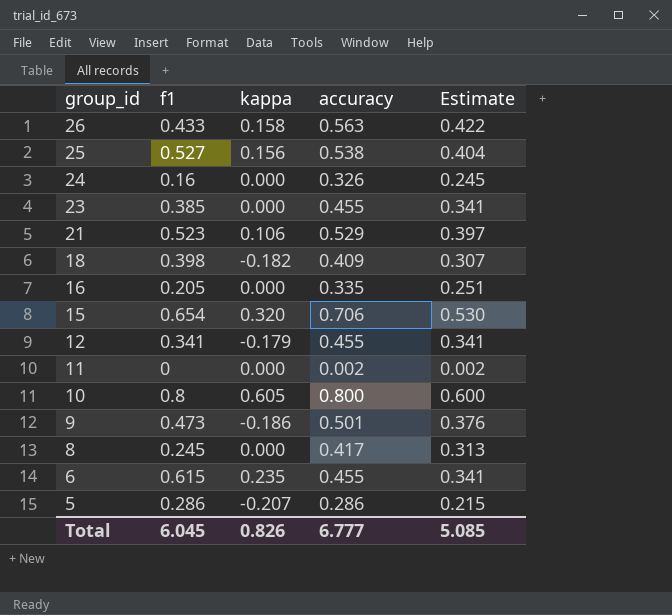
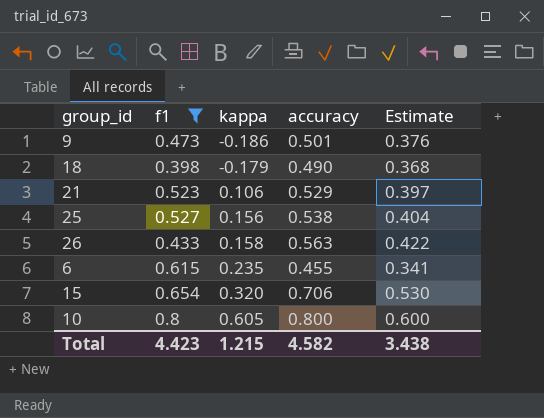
filter: none -> f1 >= 0.398
row order: group_id descending -> kappa ascending
18 | kappa: -0.182 -> -0.179
18 | accuracy: 0.409 -> 0.490
18 | Estimate: 0.307 -> 0.368
Total | f1: 6.045 -> 4.423
Total | kappa: 0.826 -> 1.215
Total | accuracy: 6.777 -> 4.582
Total | Estimate: 5.085 -> 3.438

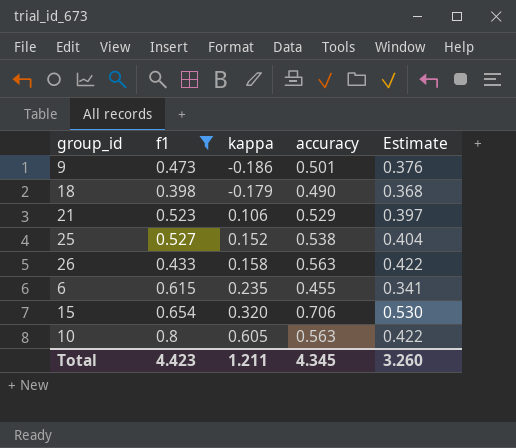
25 | kappa: 0.156 -> 0.152
10 | accuracy: 0.800 -> 0.563
10 | Estimate: 0.600 -> 0.422
Total | kappa: 1.215 -> 1.211
Total | accuracy: 4.582 -> 4.345
Total | Estimate: 3.438 -> 3.260

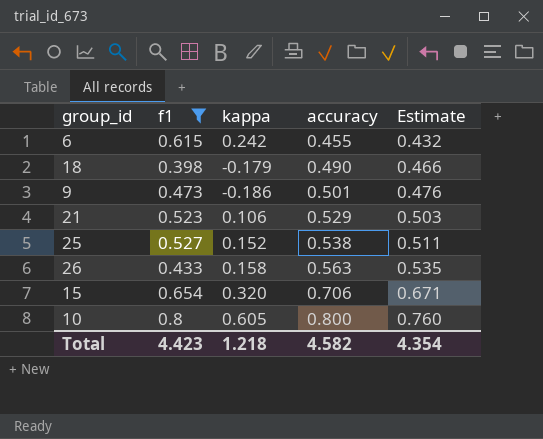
row order: kappa ascending -> accuracy ascending
column Estimate | formula: [accuracy] * 0.75 -> [accuracy] * 0.95
6 | kappa: 0.235 -> 0.242
10 | accuracy: 0.563 -> 0.800
Total | kappa: 1.211 -> 1.218
Total | accuracy: 4.345 -> 4.582
Total | Estimate: 3.260 -> 4.354

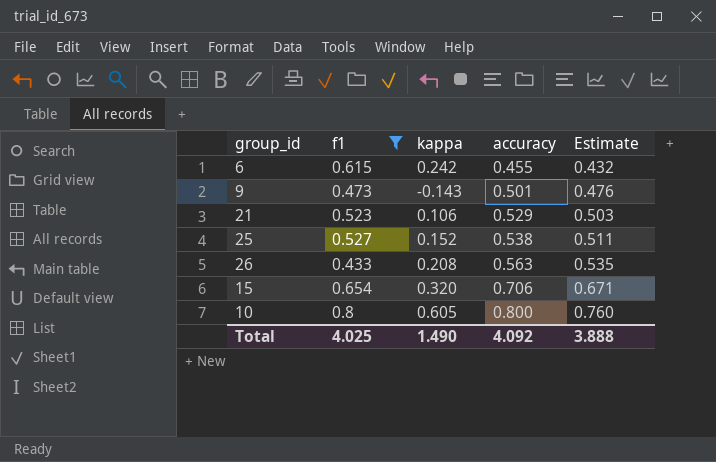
row 18: 0.398 | -0.179 | 0.490 | 0.466 -> none
9 | kappa: -0.186 -> -0.143
26 | kappa: 0.158 -> 0.208
Total | f1: 4.423 -> 4.025
Total | kappa: 1.218 -> 1.490
Total | accuracy: 4.582 -> 4.092
Total | Estimate: 4.354 -> 3.888

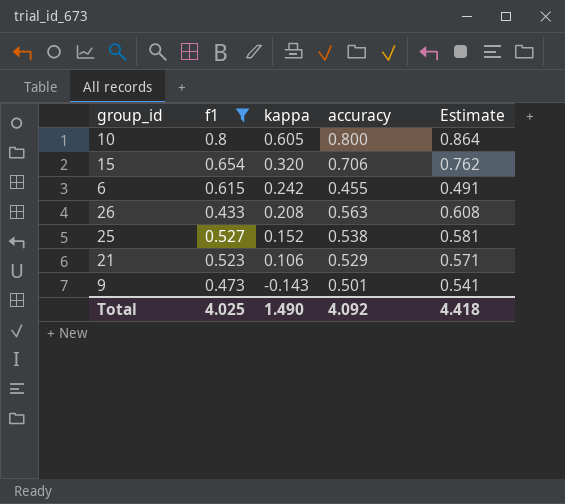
row order: accuracy ascending -> kappa descending
column Estimate | formula: [accuracy] * 0.95 -> [accuracy] * 1.08
Total | Estimate: 3.888 -> 4.418

